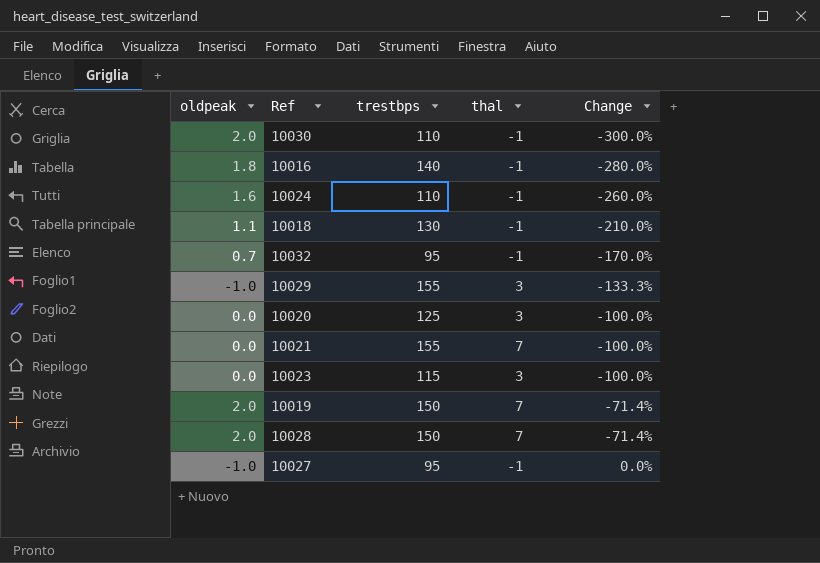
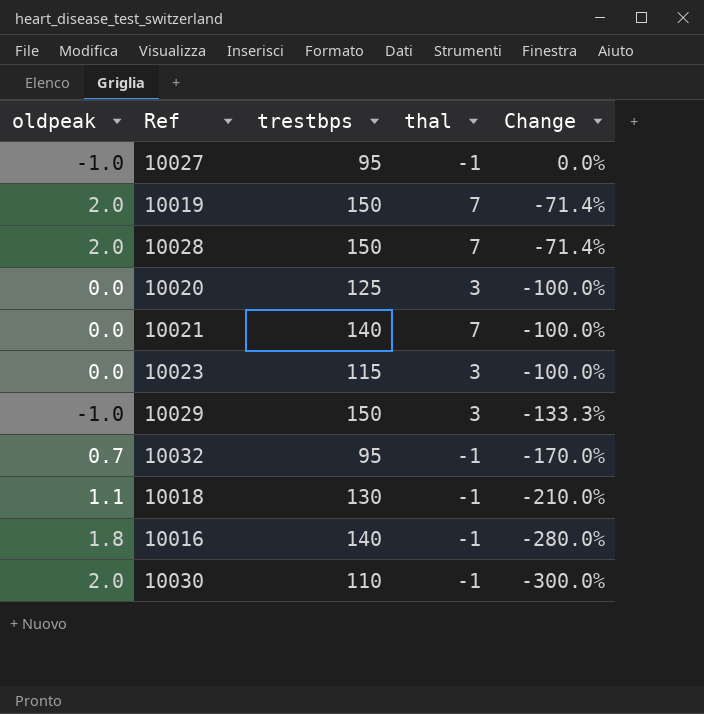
row order: Change ascending -> Change descending
row 10024: 1.6 | 110 | -1 | -260.0% -> none
10021 | trestbps: 155 -> 140
10029 | trestbps: 155 -> 150

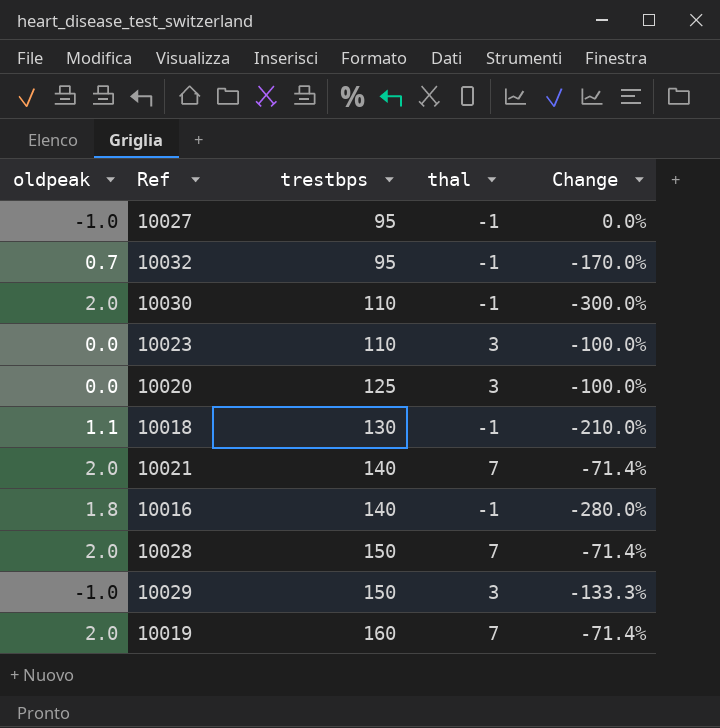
row order: Change descending -> trestbps ascending
10023 | trestbps: 115 -> 110
10021 | oldpeak: 0.0 -> 2.0
10021 | Change: -100.0% -> -71.4%
10019 | trestbps: 150 -> 160

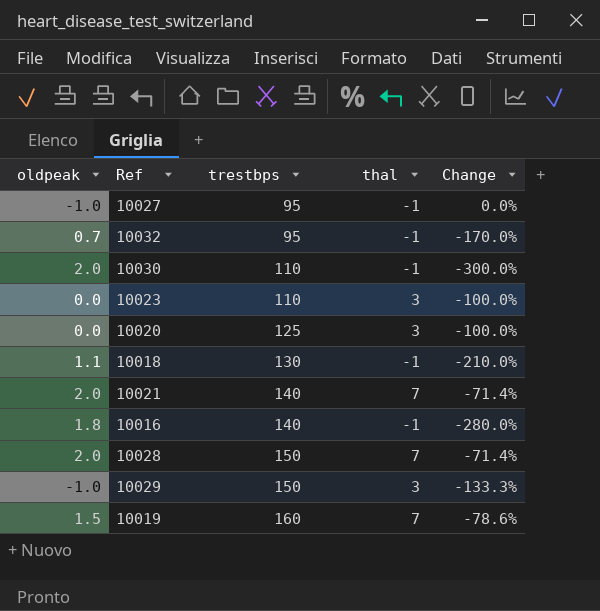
10019 | oldpeak: 2.0 -> 1.5
10019 | Change: -71.4% -> -78.6%

